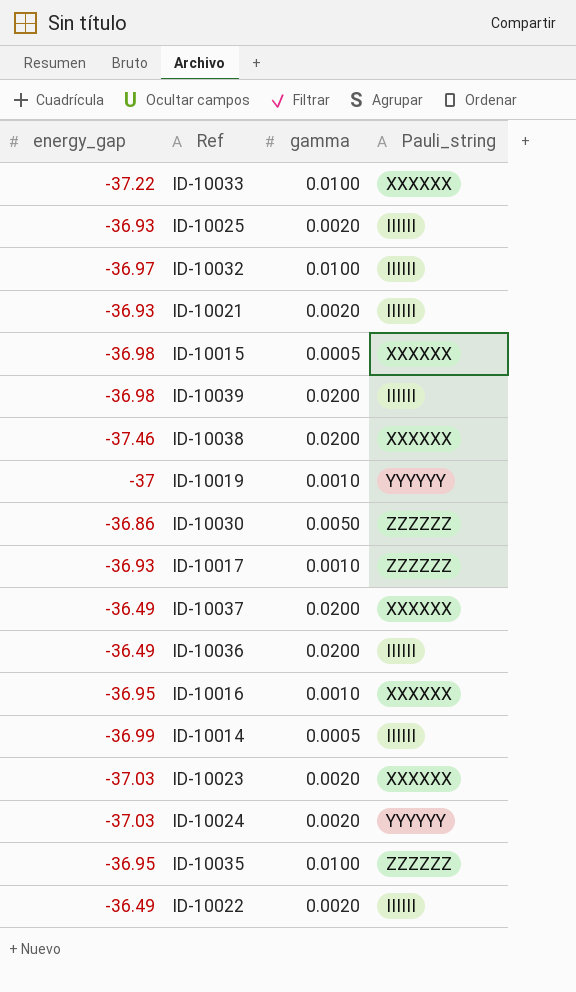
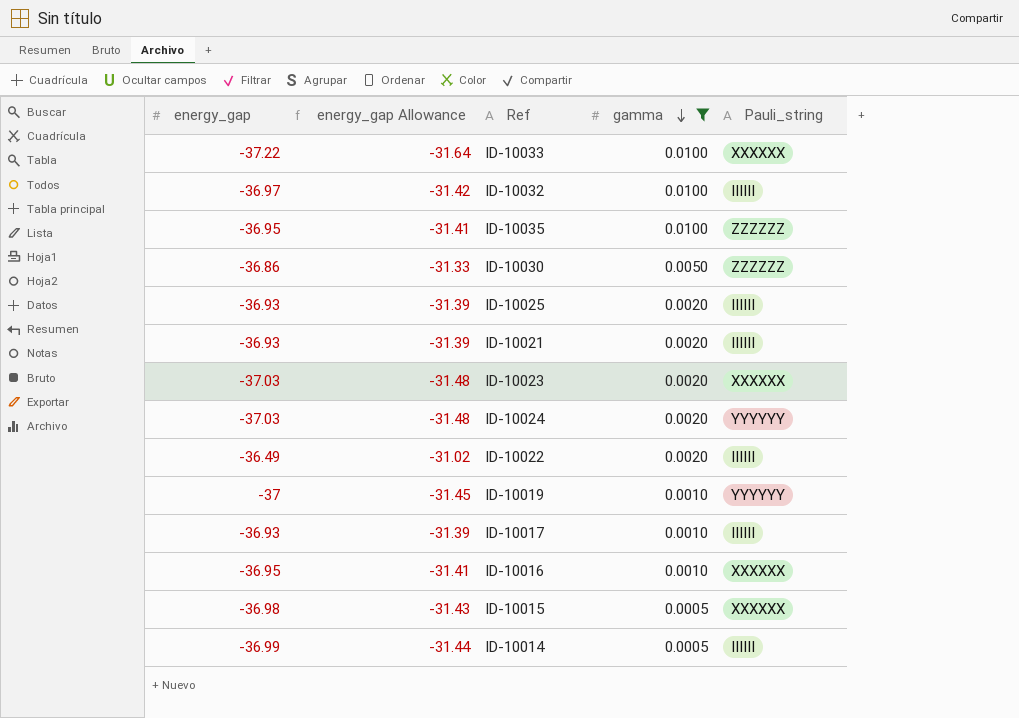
filter: none -> gamma != 0.0200
row order: none -> gamma descending
column energy_gap Allowance | formula: none -> [energy_gap] * 0.85
ID-10017 | Pauli_string: ZZZZZZ -> IIIIII

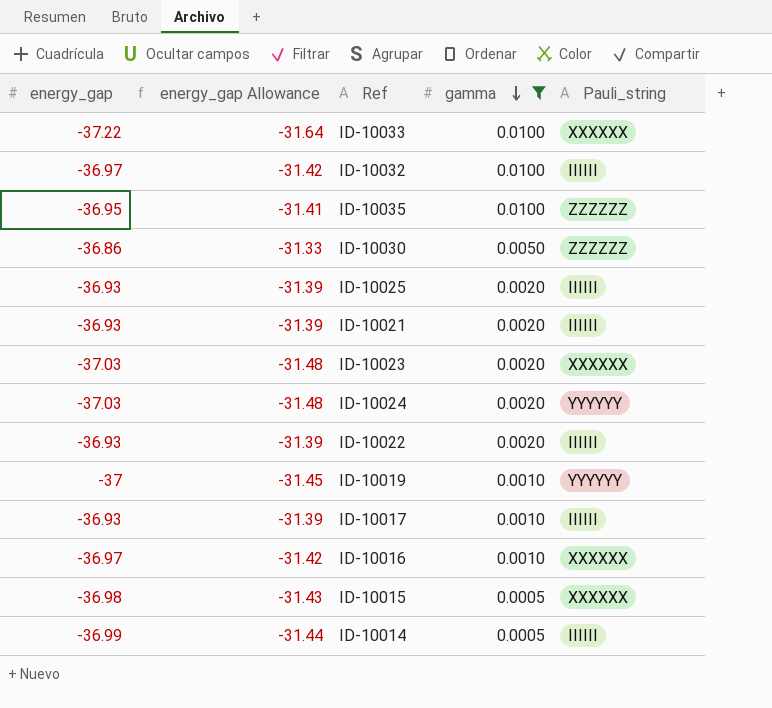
ID-10022 | energy_gap: -36.49 -> -36.93
ID-10022 | energy_gap Allowance: -31.02 -> -31.39
ID-10016 | energy_gap: -36.95 -> -36.97
ID-10016 | energy_gap Allowance: -31.41 -> -31.42

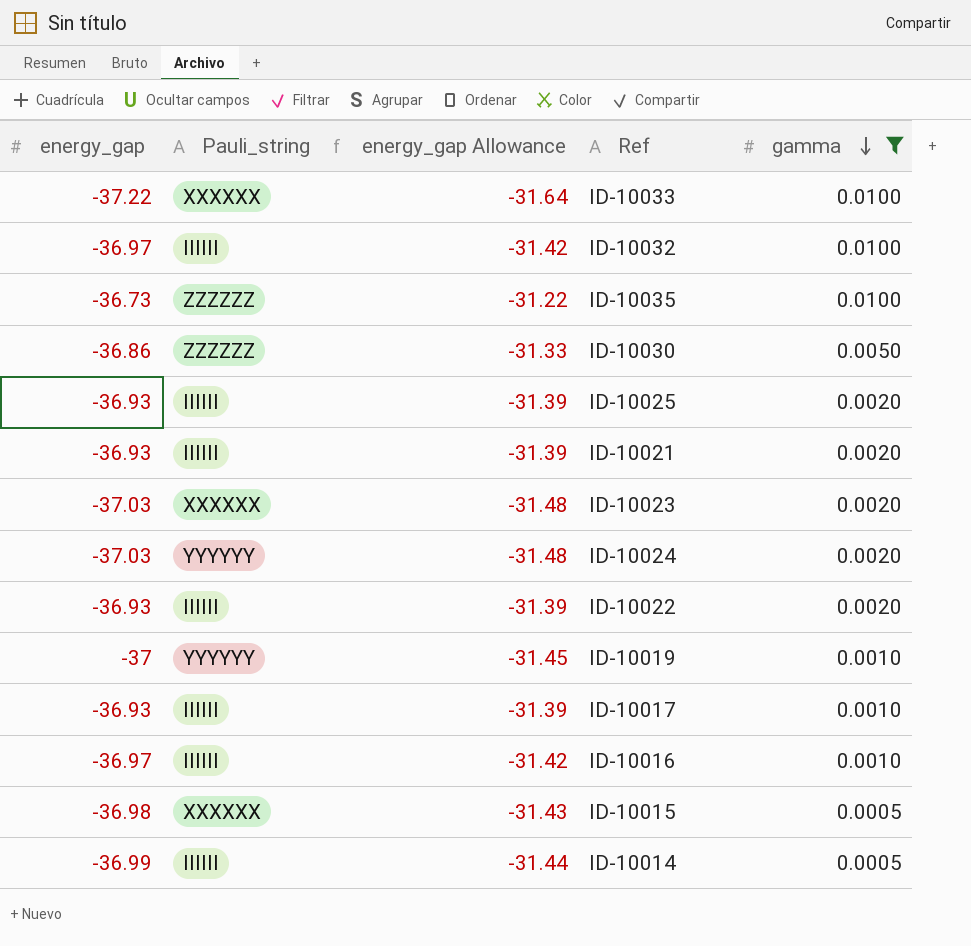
column Pauli_string | position: 5 -> 2
ID-10035 | energy_gap: -36.95 -> -36.73
ID-10035 | energy_gap Allowance: -31.41 -> -31.22
ID-10016 | Pauli_string: XXXXXX -> IIIIII

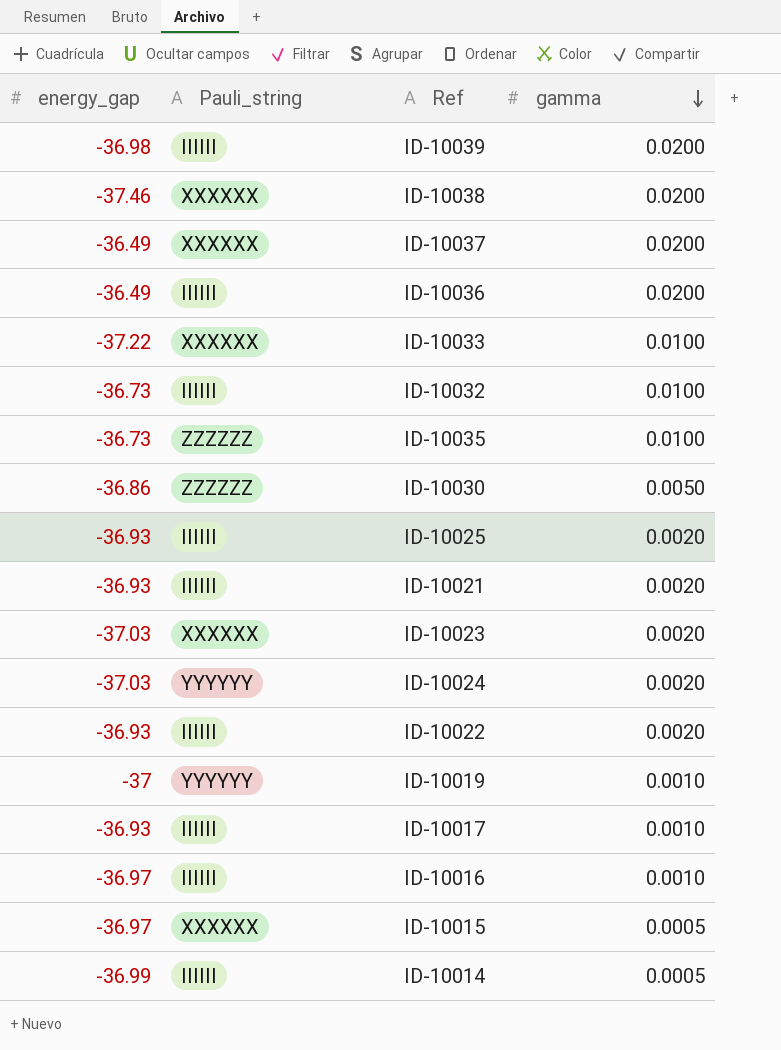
filter: gamma != 0.0200 -> none
column energy_gap Allowance | formula: [energy_gap] * 0.85 -> none
ID-10032 | energy_gap: -36.97 -> -36.73
ID-10015 | energy_gap: -36.98 -> -36.97

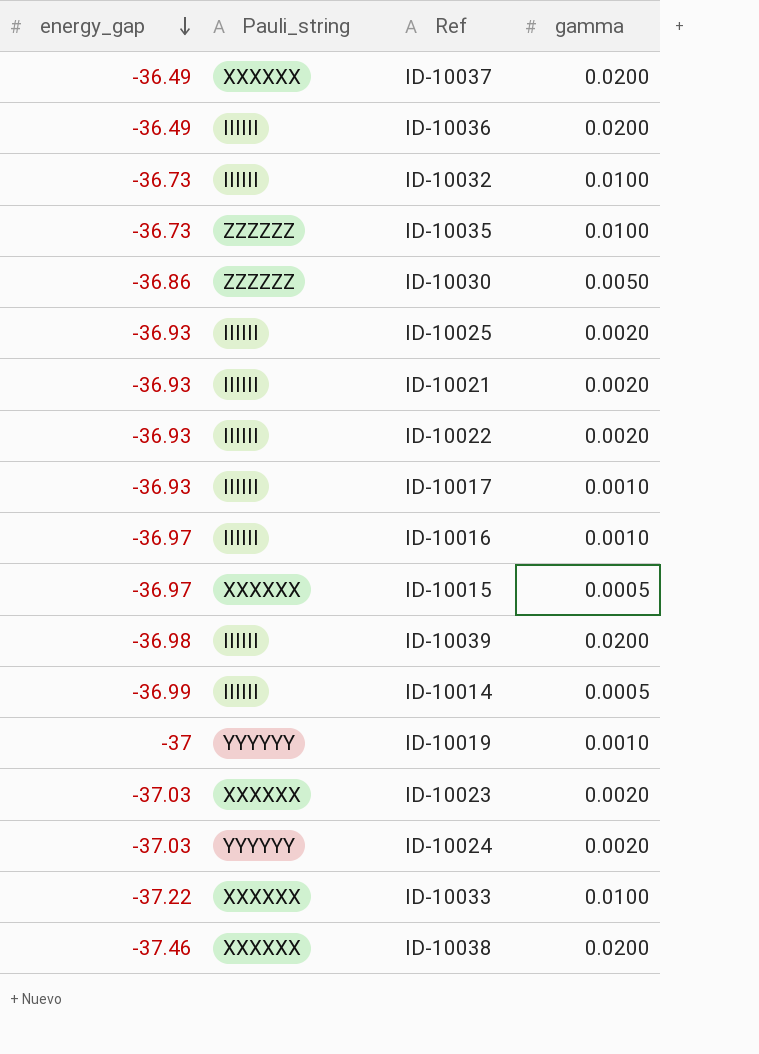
row order: gamma descending -> energy_gap descending

